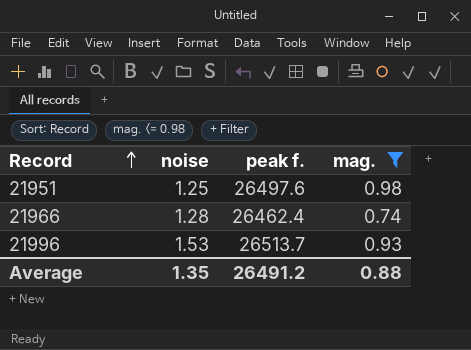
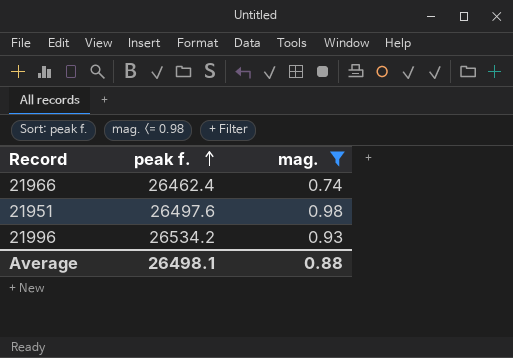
row order: Record ascending -> peak f. ascending
column noise | position: 2 -> none
21996 | peak f.: 26513.7 -> 26534.2
Average | peak f.: 26491.2 -> 26498.1

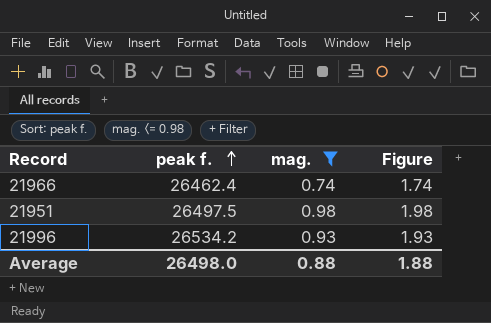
column Figure | formula: none -> [mag.] + 1
21951 | peak f.: 26497.6 -> 26497.5
Average | peak f.: 26498.1 -> 26498.0

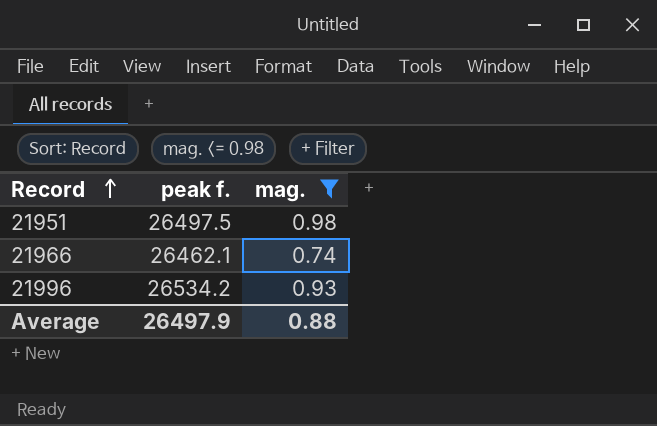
row order: peak f. ascending -> Record ascending
column Figure | formula: [mag.] + 1 -> none
21966 | peak f.: 26462.4 -> 26462.1
Average | peak f.: 26498.0 -> 26497.9

